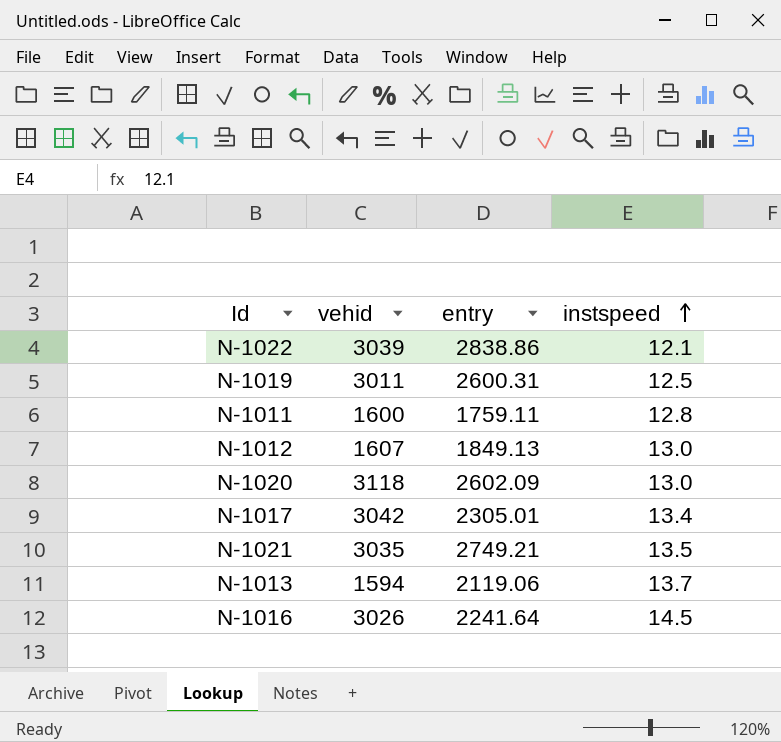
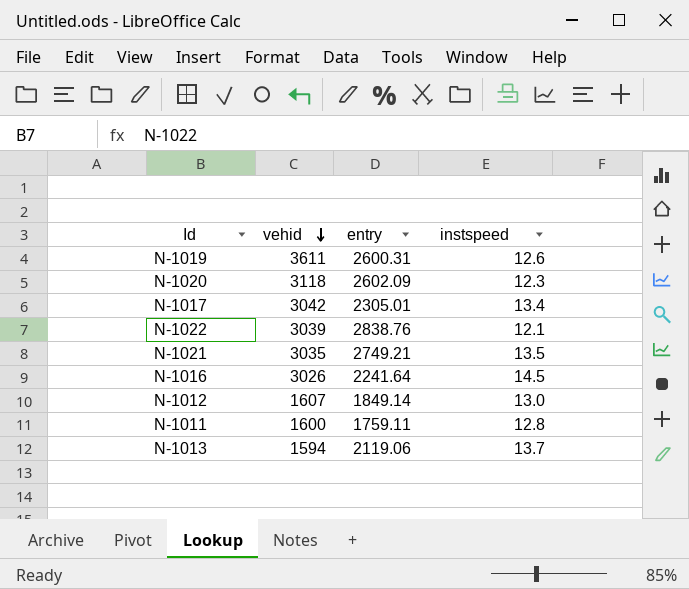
row order: instspeed ascending -> vehid descending
N-1019 | vehid: 3011 -> 3611
N-1019 | instspeed: 12.5 -> 12.6
N-1020 | instspeed: 13.0 -> 12.3
N-1022 | entry: 2838.86 -> 2838.76
N-1012 | entry: 1849.13 -> 1849.14

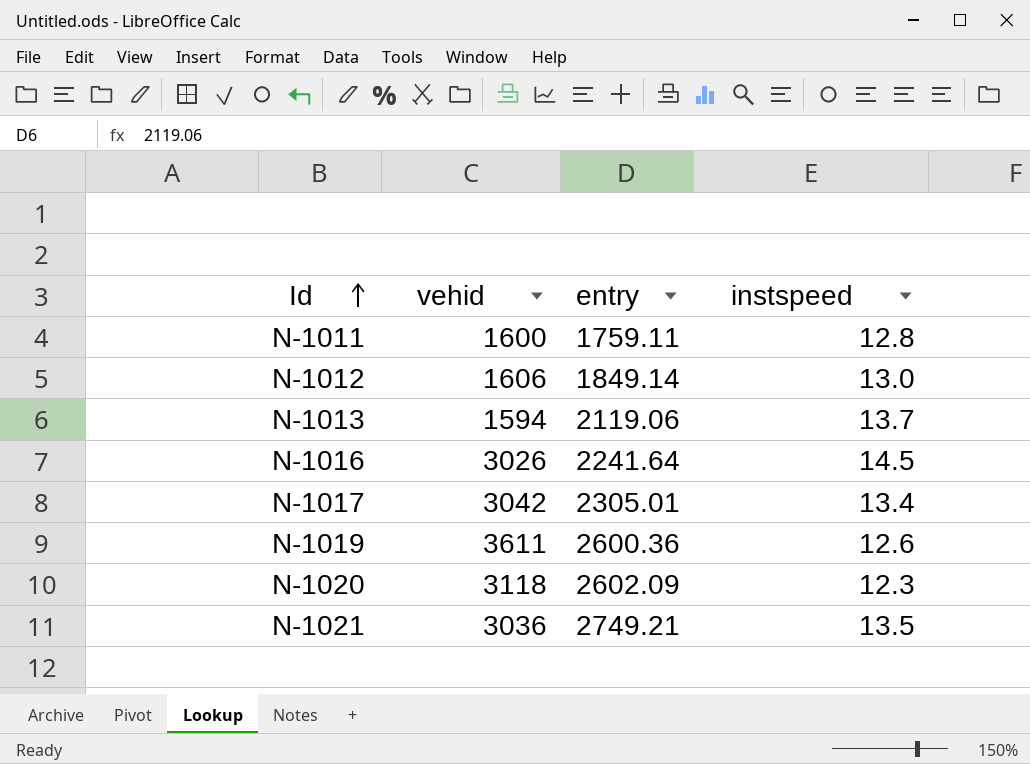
row order: vehid descending -> Id ascending
row N-1022: 3039 | 2838.76 | 12.1 -> none
N-1012 | vehid: 1607 -> 1606
N-1019 | entry: 2600.31 -> 2600.36
N-1021 | vehid: 3035 -> 3036

